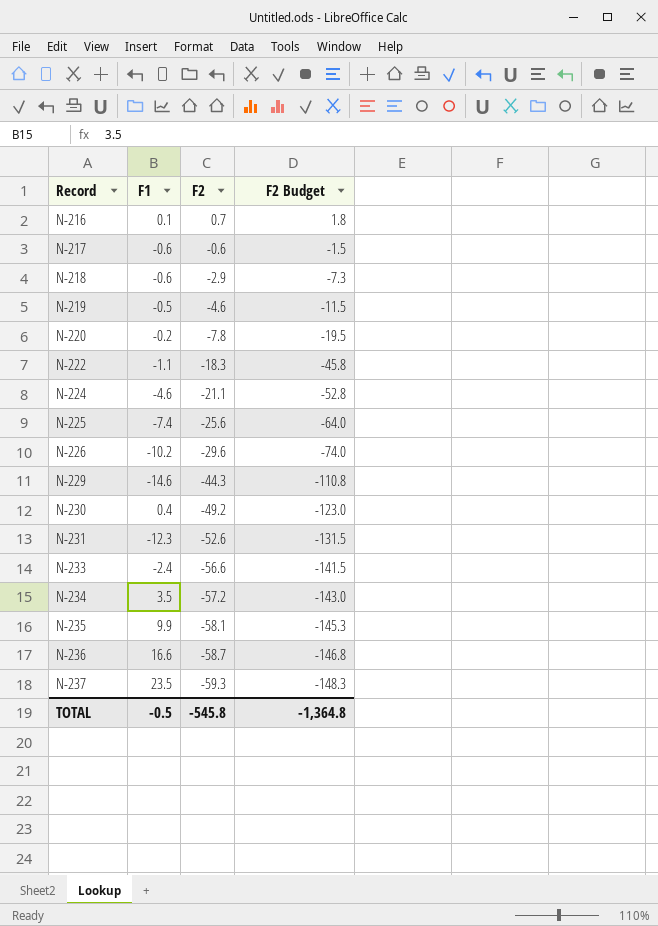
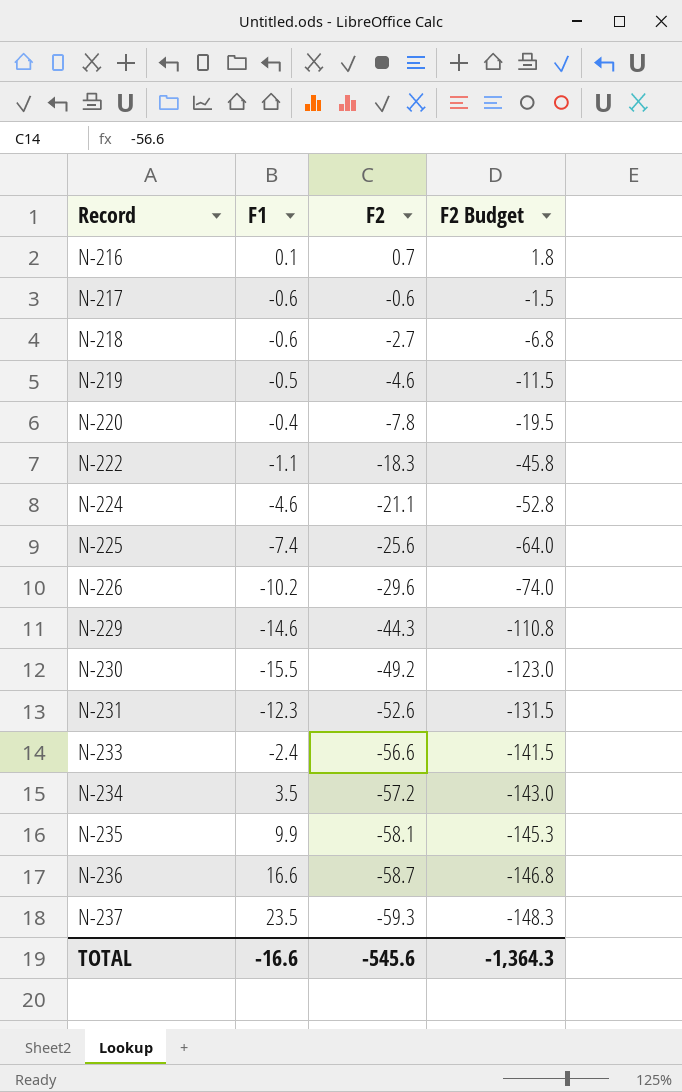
N-218 | F2: -2.9 -> -2.7
N-218 | F2 Budget: -7.3 -> -6.8
N-220 | F1: -0.2 -> -0.4
N-230 | F1: 0.4 -> -15.5
TOTAL | F1: -0.5 -> -16.6
TOTAL | F2: -545.8 -> -545.6
TOTAL | F2 Budget: -1,364.8 -> -1,364.3

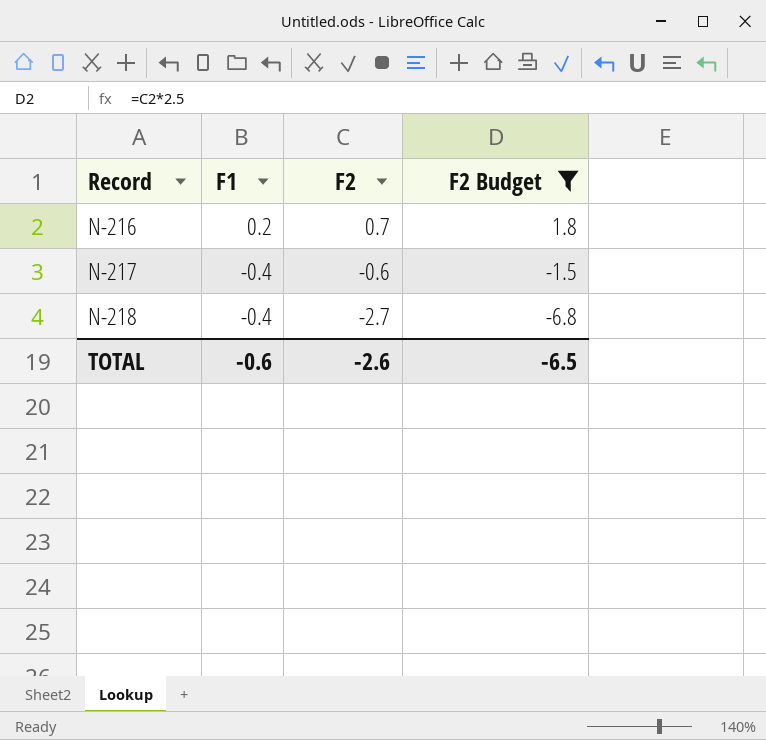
filter: none -> F2 Budget >= -6.8
N-216 | F1: 0.1 -> 0.2
N-217 | F1: -0.6 -> -0.4
N-218 | F1: -0.6 -> -0.4
TOTAL | F1: -16.6 -> -0.6
TOTAL | F2: -545.6 -> -2.6
TOTAL | F2 Budget: -1,364.3 -> -6.5

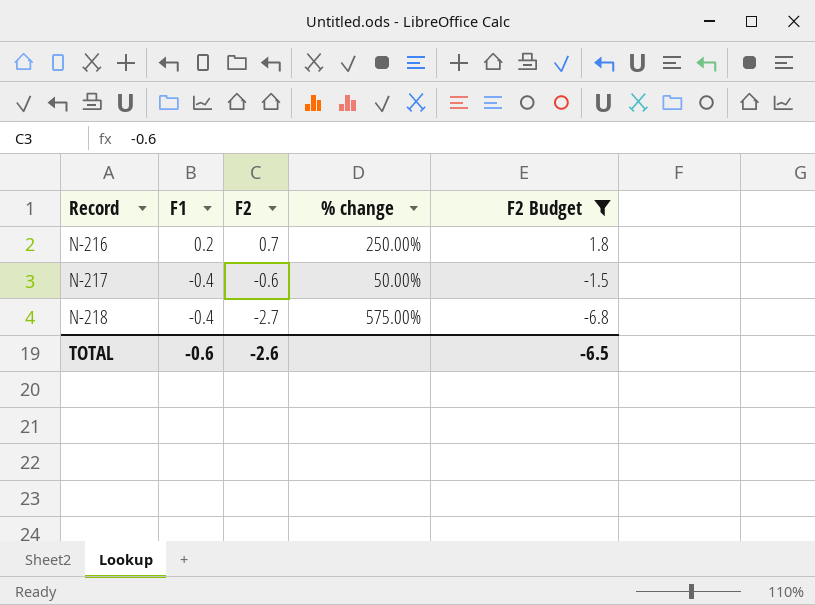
column % change | formula: none -> ([F2] - [F1]) / [F1]

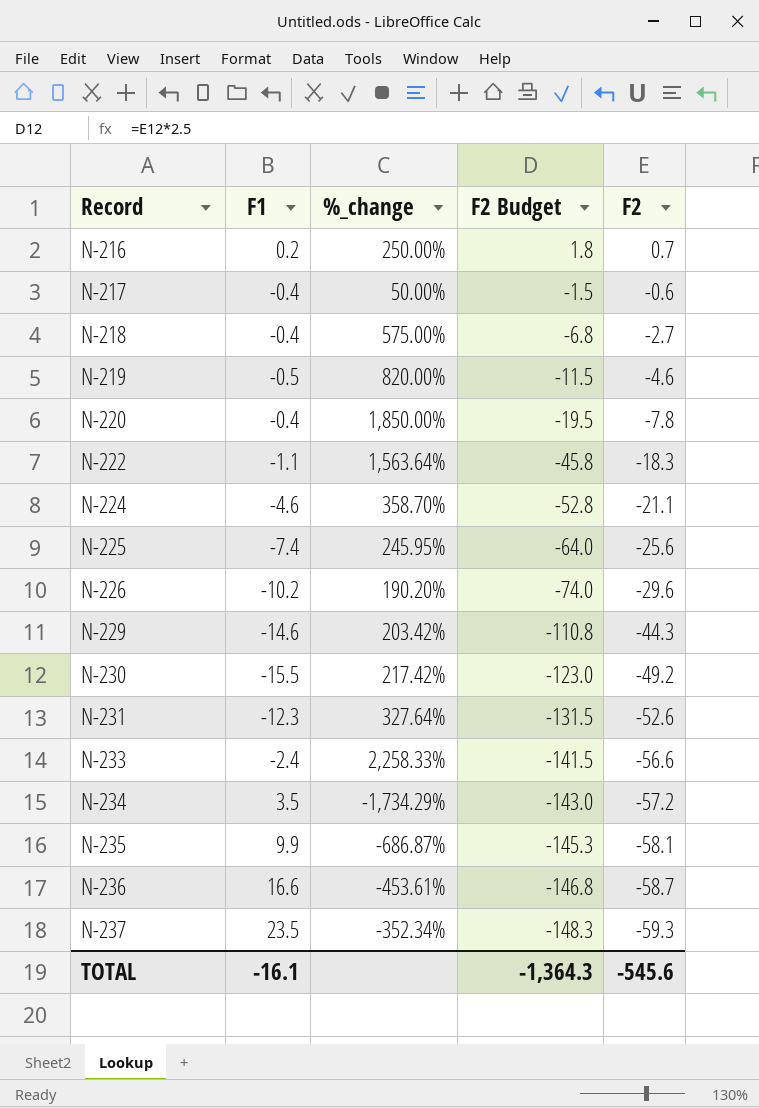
filter: F2 Budget >= -6.8 -> none
column name: % change -> %_change
column F2 | position: 3 -> 5
TOTAL | F1: -0.6 -> -16.1
TOTAL | F2 Budget: -6.5 -> -1,364.3
TOTAL | F2: -2.6 -> -545.6

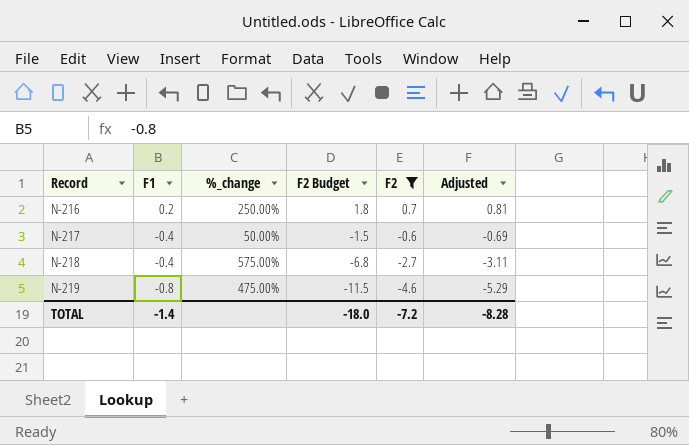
filter: none -> F2 >= -4.6
column Adjusted | formula: none -> [F2] * 1.15
N-219 | F1: -0.5 -> -0.8
N-219 | %_change: 820.00% -> 475.00%
TOTAL | F1: -16.1 -> -1.4
TOTAL | F2 Budget: -1,364.3 -> -18.0
TOTAL | F2: -545.6 -> -7.2

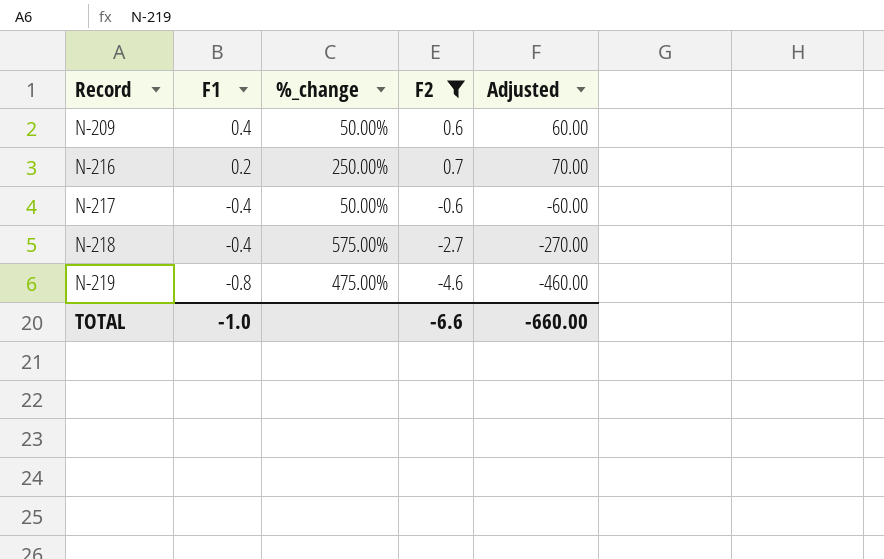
column F2 Budget | formula: [F2] * 2.5 -> none
column Adjusted | formula: [F2] * 1.15 -> [F2] * 100
row N-209: none -> 0.4 | 50.00% | 0.6 | 60.00
TOTAL | F1: -1.4 -> -1.0
TOTAL | F2: -7.2 -> -6.6
TOTAL | Adjusted: -8.28 -> -660.00

